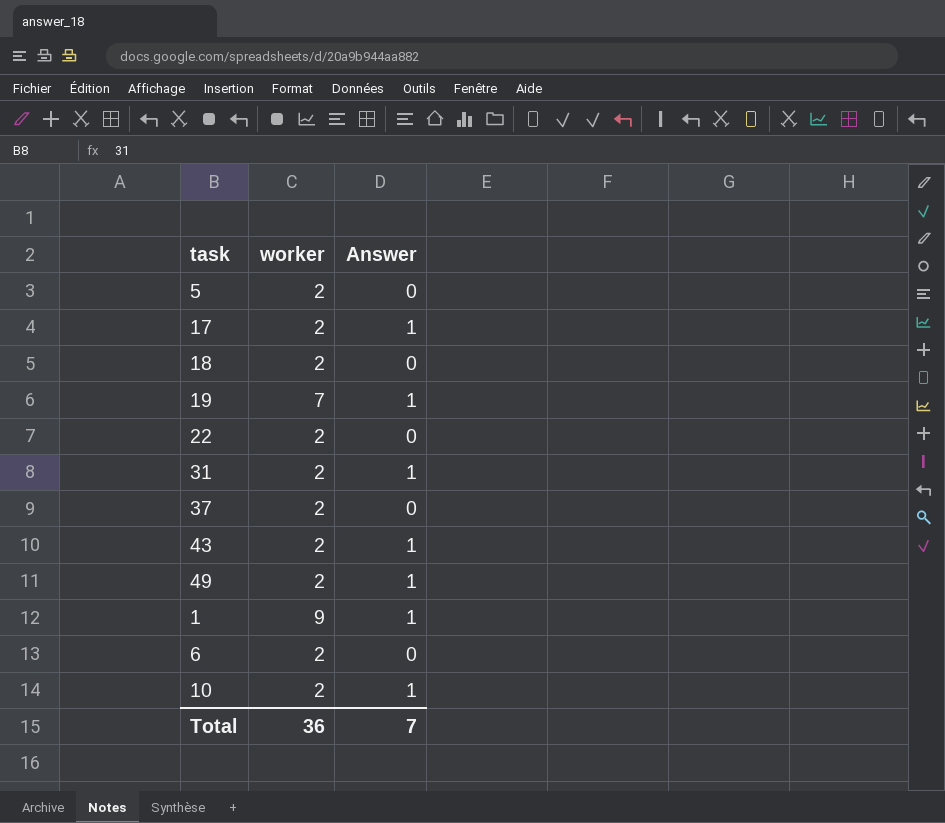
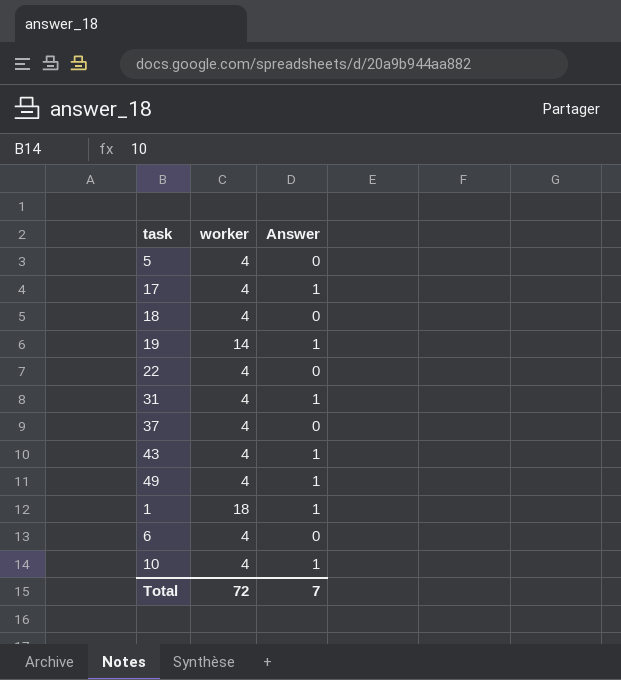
5 | worker: 2 -> 4
17 | worker: 2 -> 4
18 | worker: 2 -> 4
19 | worker: 7 -> 14
22 | worker: 2 -> 4
31 | worker: 2 -> 4
37 | worker: 2 -> 4
43 | worker: 2 -> 4
49 | worker: 2 -> 4
1 | worker: 9 -> 18
6 | worker: 2 -> 4
10 | worker: 2 -> 4
Total | worker: 36 -> 72

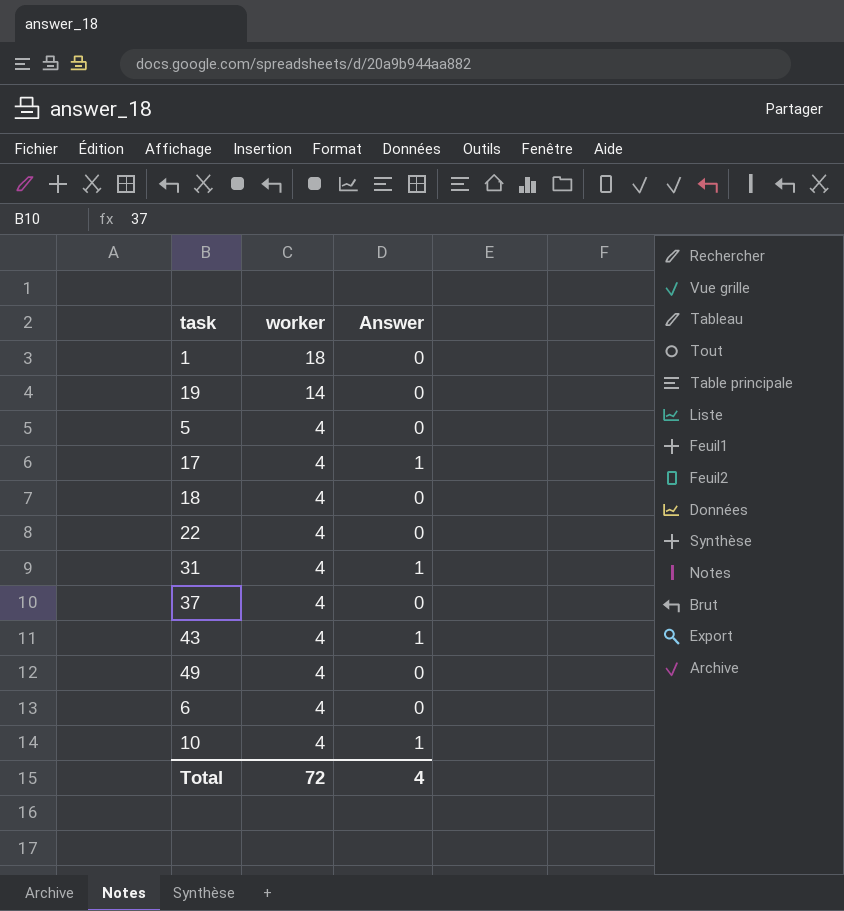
row order: none -> worker descending
1 | Answer: 1 -> 0
19 | Answer: 1 -> 0
49 | Answer: 1 -> 0
Total | Answer: 7 -> 4

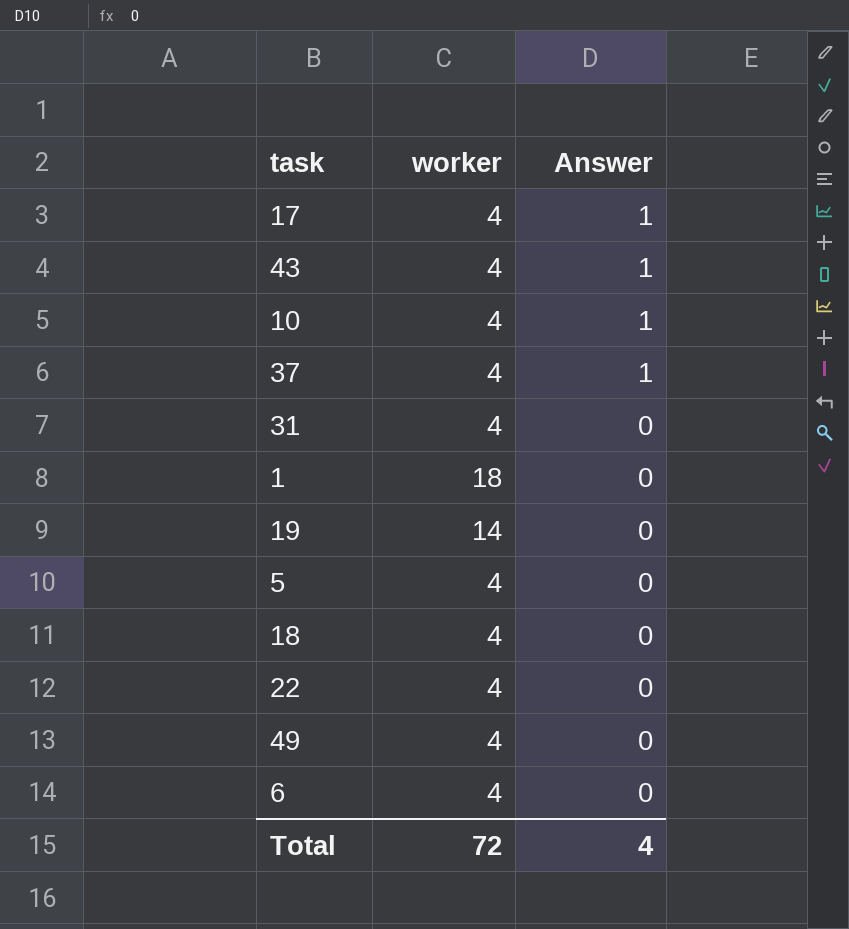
row order: worker descending -> Answer descending
37 | Answer: 0 -> 1
31 | Answer: 1 -> 0

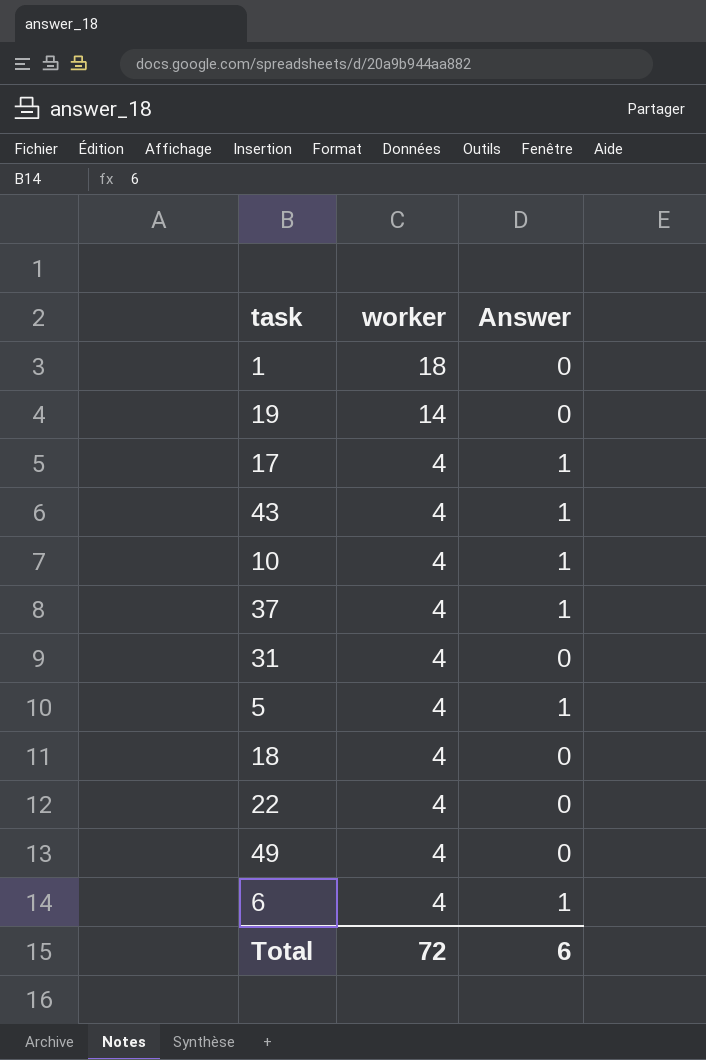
row order: Answer descending -> worker descending
5 | Answer: 0 -> 1
6 | Answer: 0 -> 1
Total | Answer: 4 -> 6

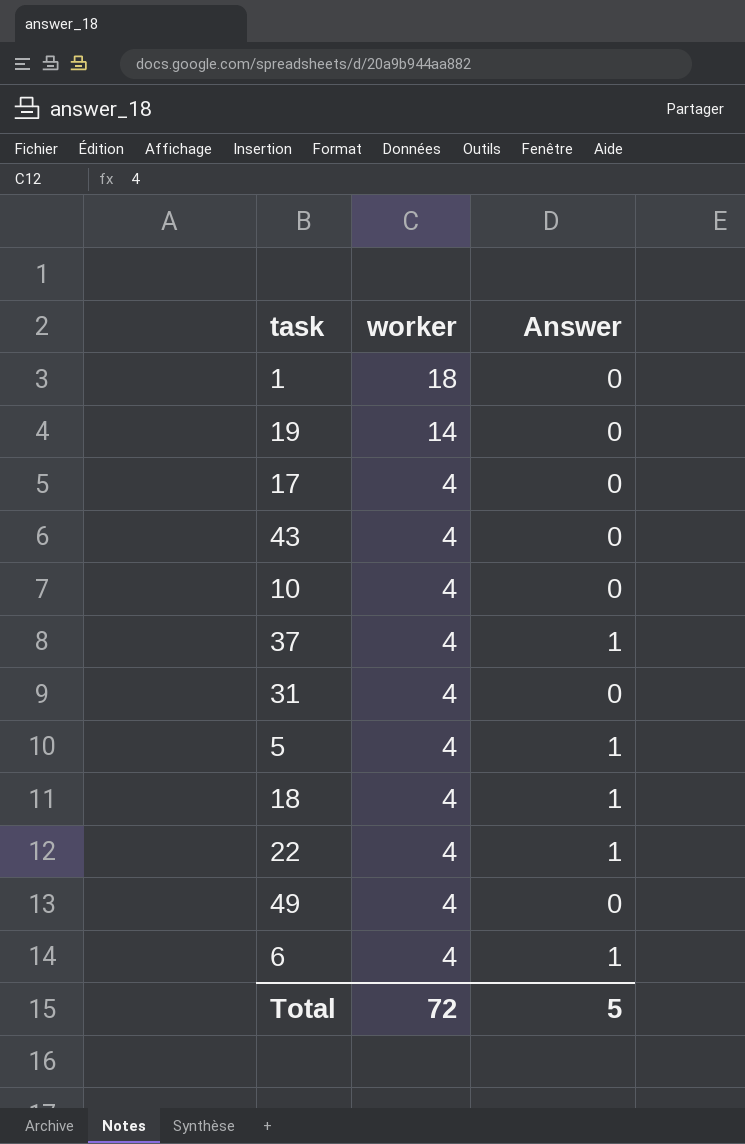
17 | Answer: 1 -> 0
43 | Answer: 1 -> 0
10 | Answer: 1 -> 0
18 | Answer: 0 -> 1
22 | Answer: 0 -> 1
Total | Answer: 6 -> 5

